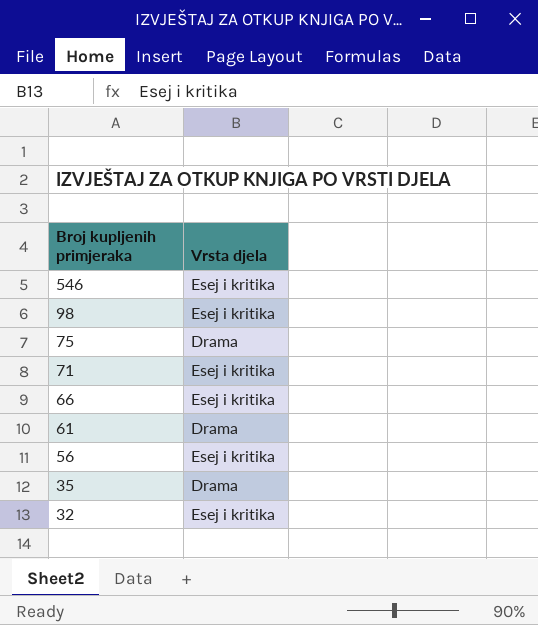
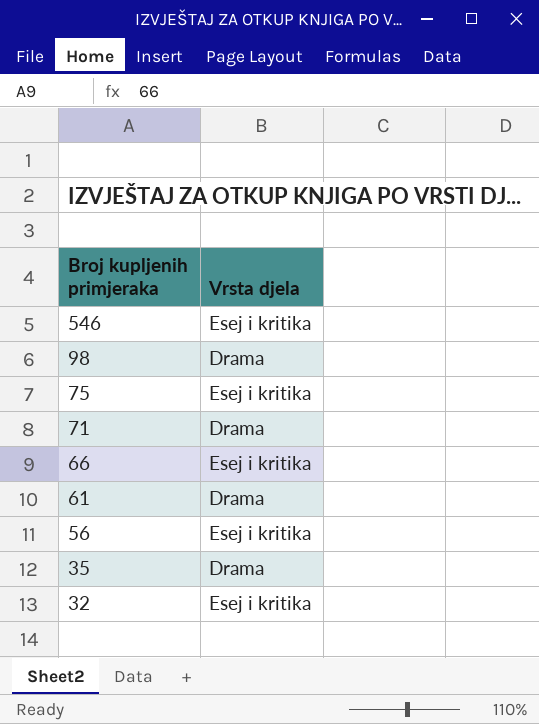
98 | Vrsta djela: Esej i kritika -> Drama
75 | Vrsta djela: Drama -> Esej i kritika
71 | Vrsta djela: Esej i kritika -> Drama

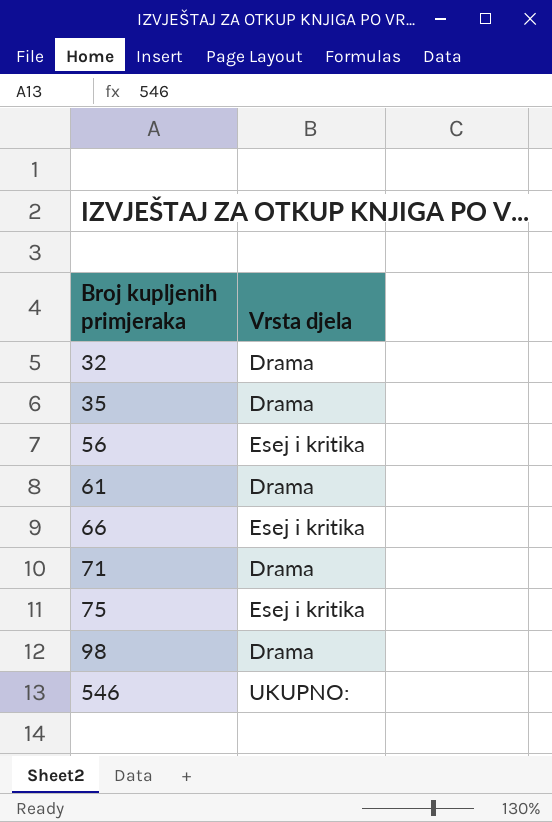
row order: Broj kupljenih primjeraka descending -> Broj kupljenih primjeraka ascending
32 | Vrsta djela: Esej i kritika -> Drama
546 | Vrsta djela: Esej i kritika -> UKUPNO:

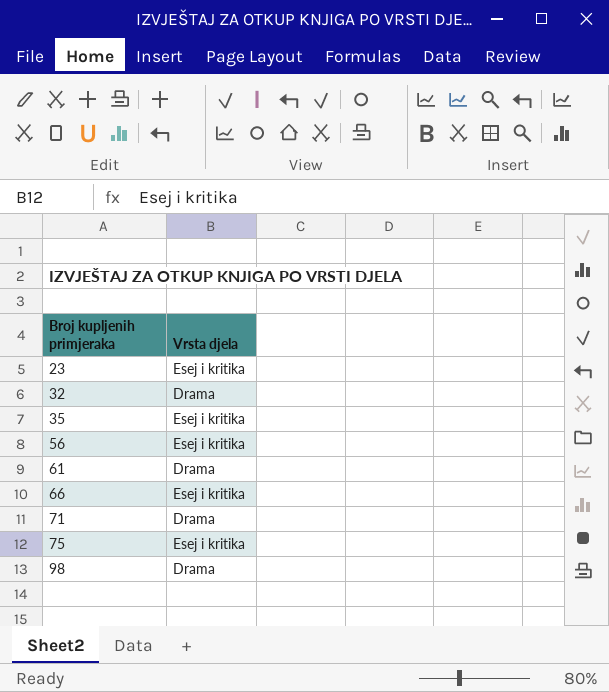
row 546: UKUPNO: -> none
row 23: none -> Esej i kritika
35 | Vrsta djela: Drama -> Esej i kritika

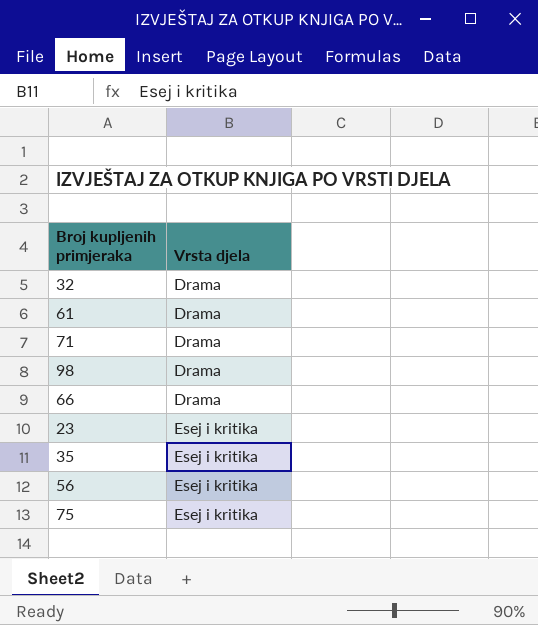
row order: Broj kupljenih primjeraka ascending -> Vrsta djela ascending
66 | Vrsta djela: Esej i kritika -> Drama

